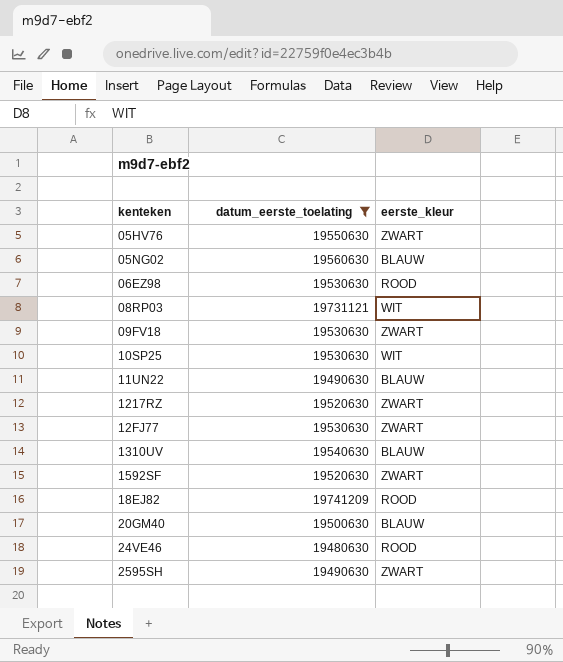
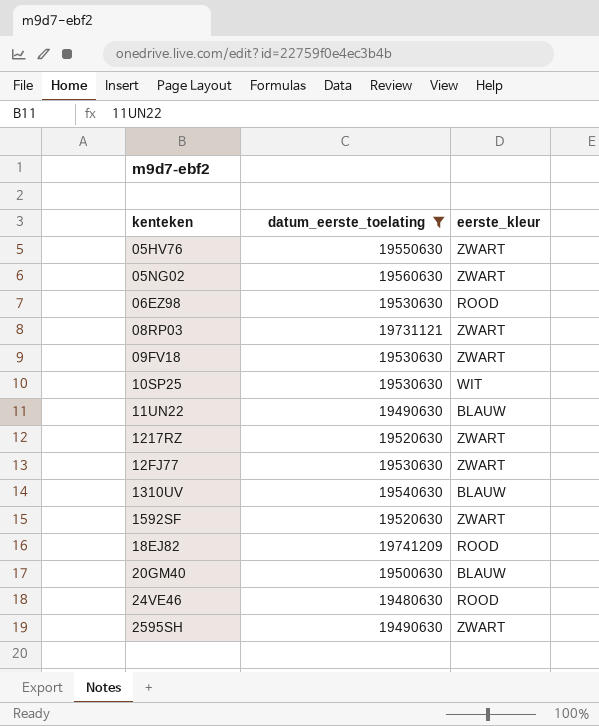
05NG02 | eerste_kleur: BLAUW -> ZWART
08RP03 | eerste_kleur: WIT -> ZWART

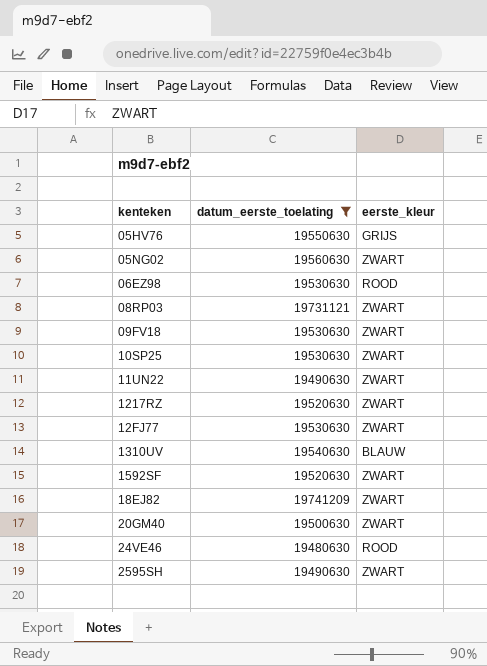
05HV76 | eerste_kleur: ZWART -> GRIJS
10SP25 | eerste_kleur: WIT -> ZWART
11UN22 | eerste_kleur: BLAUW -> ZWART
18EJ82 | eerste_kleur: ROOD -> ZWART
20GM40 | eerste_kleur: BLAUW -> ZWART

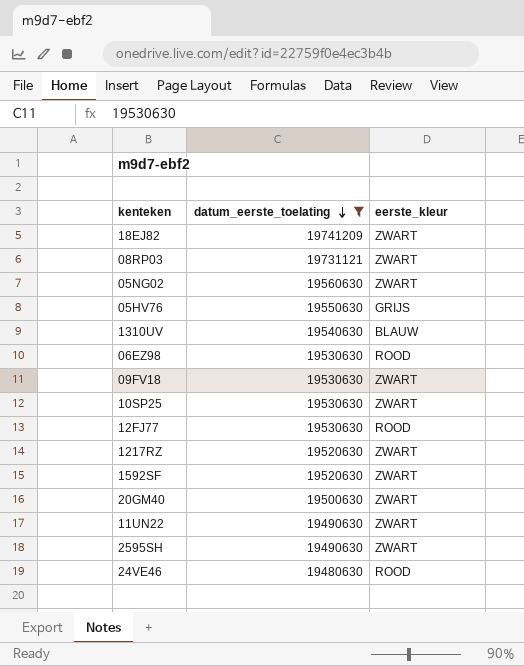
row order: none -> datum_eerste_toelating descending
12FJ77 | eerste_kleur: ZWART -> ROOD

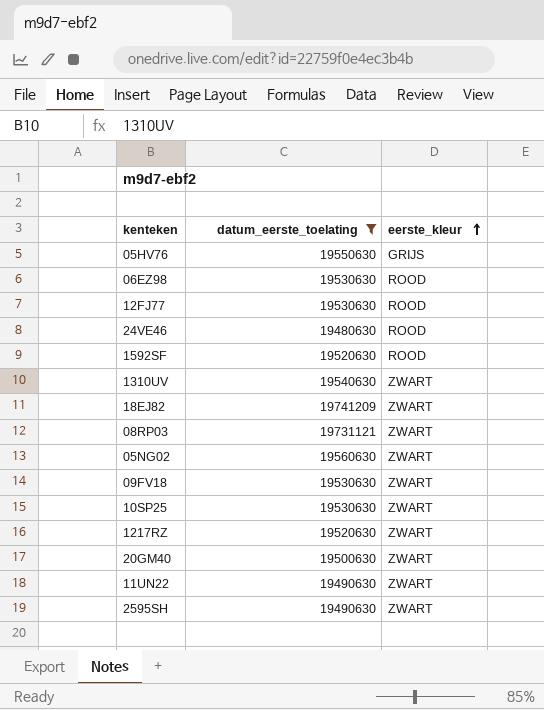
row order: datum_eerste_toelating descending -> eerste_kleur ascending
1592SF | eerste_kleur: ZWART -> ROOD
1310UV | eerste_kleur: BLAUW -> ZWART

